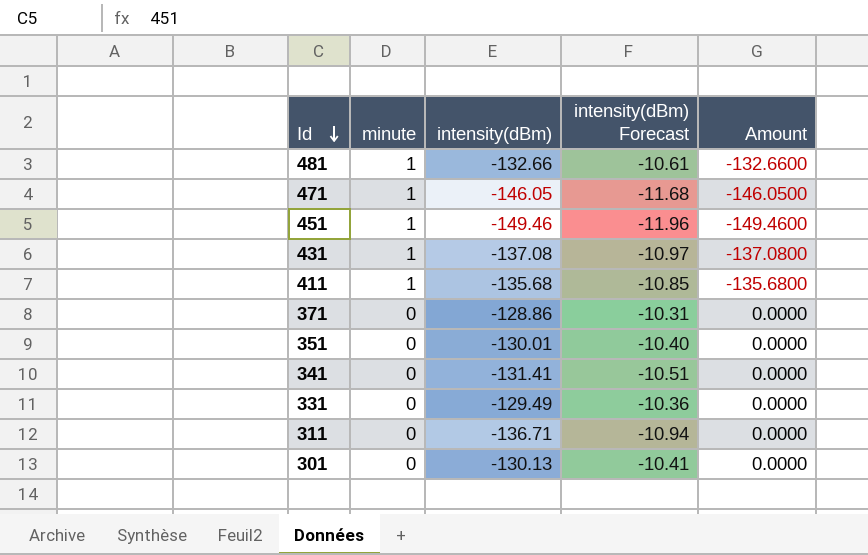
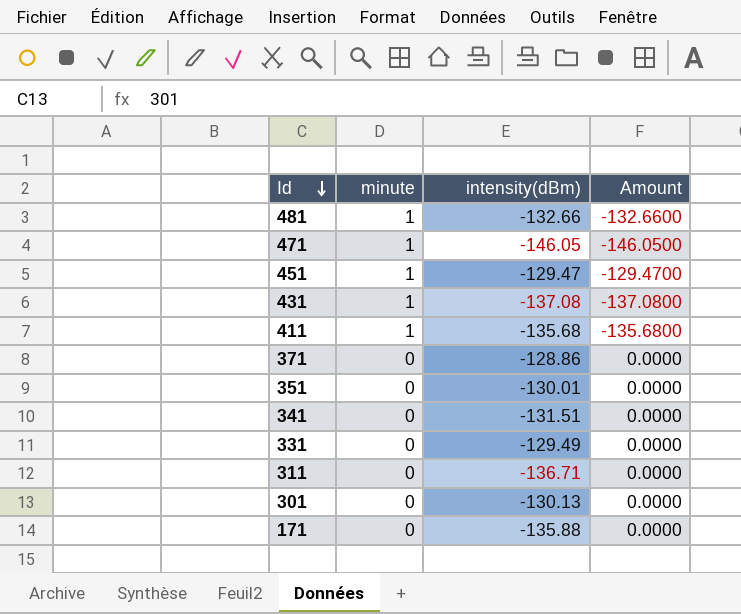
column intensity(dBm) Forecast | formula: [intensity(dBm)] * 0.08 -> none
451 | intensity(dBm): -149.46 -> -129.47
451 | Amount: -149.4600 -> -129.4700
341 | intensity(dBm): -131.41 -> -131.51
row 171: none -> 0 | -135.88 | 0.0000

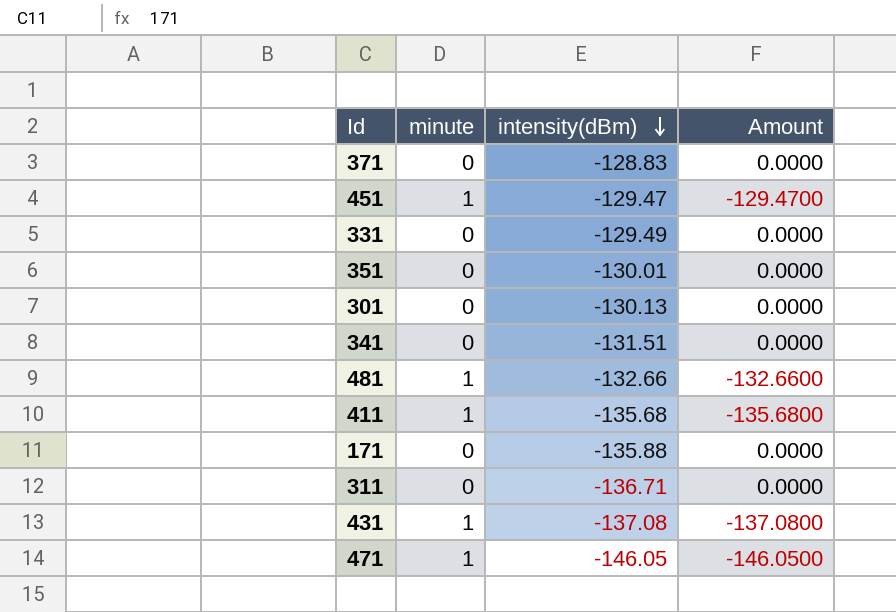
row order: Id descending -> intensity(dBm) descending
371 | intensity(dBm): -128.86 -> -128.83

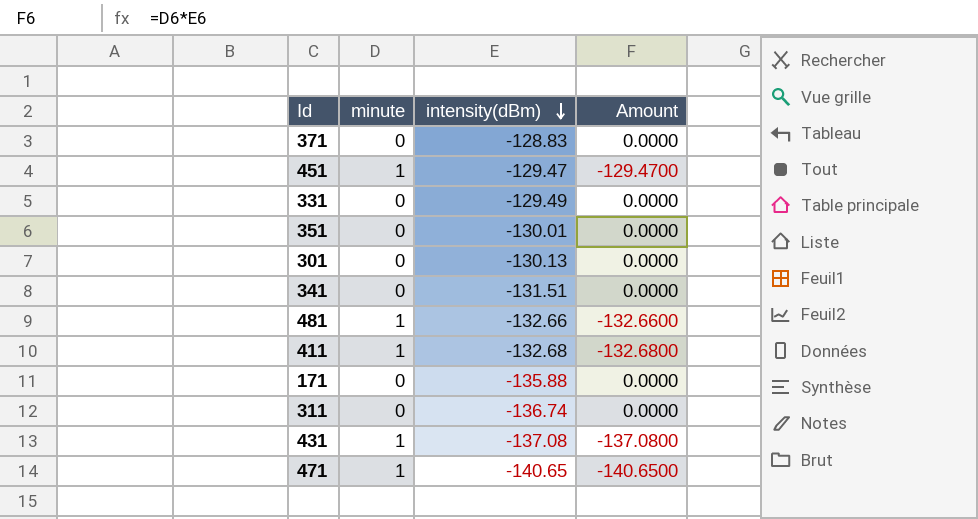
411 | intensity(dBm): -135.68 -> -132.68
411 | Amount: -135.6800 -> -132.6800
311 | intensity(dBm): -136.71 -> -136.74
471 | intensity(dBm): -146.05 -> -140.65
471 | Amount: -146.0500 -> -140.6500

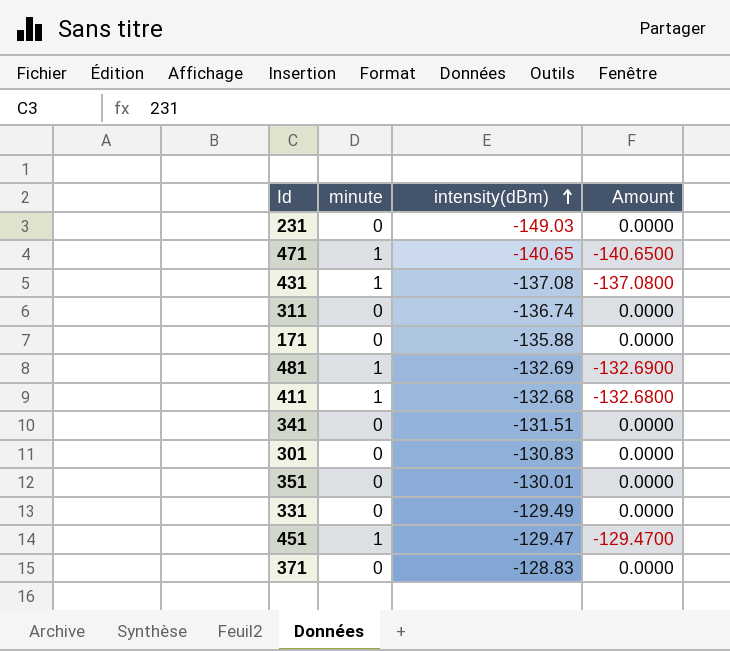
row order: intensity(dBm) descending -> intensity(dBm) ascending
row 231: none -> 0 | -149.03 | 0.0000
481 | intensity(dBm): -132.66 -> -132.69
481 | Amount: -132.6600 -> -132.6900
301 | intensity(dBm): -130.13 -> -130.83

